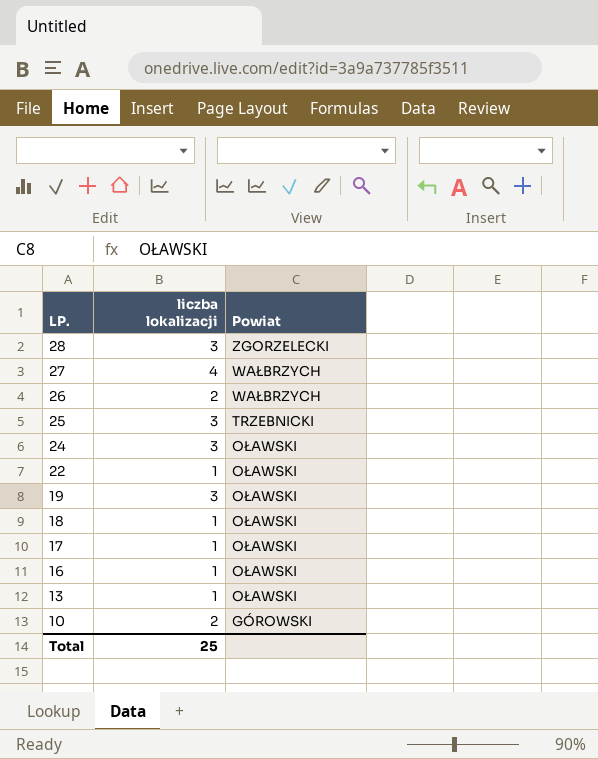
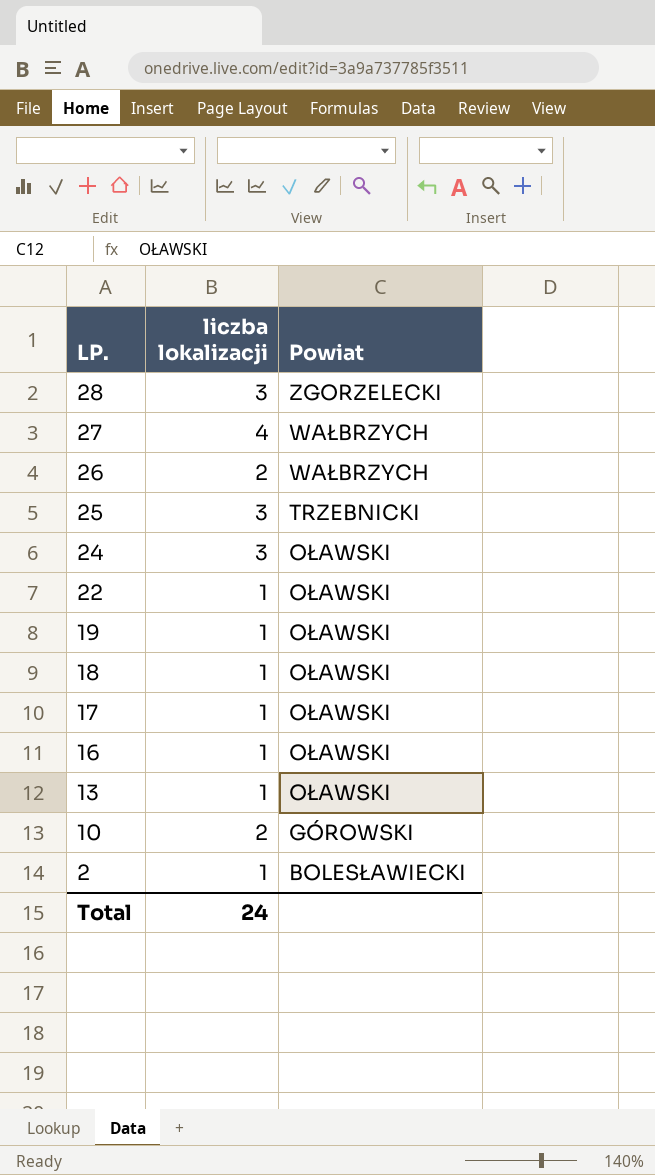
19 | liczba lokalizacji: 3 -> 1
row 2: none -> 1 | BOLESŁAWIECKI
Total | liczba lokalizacji: 25 -> 24

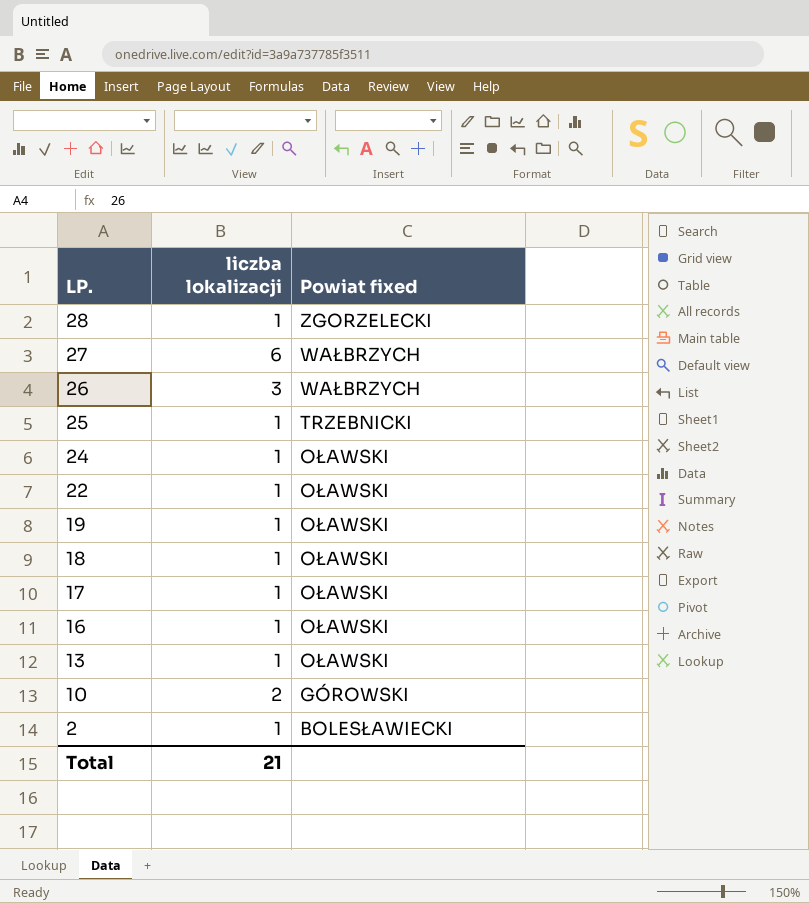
column name: Powiat -> Powiat fixed
28 | liczba lokalizacji: 3 -> 1
27 | liczba lokalizacji: 4 -> 6
26 | liczba lokalizacji: 2 -> 3
25 | liczba lokalizacji: 3 -> 1
24 | liczba lokalizacji: 3 -> 1
Total | liczba lokalizacji: 24 -> 21

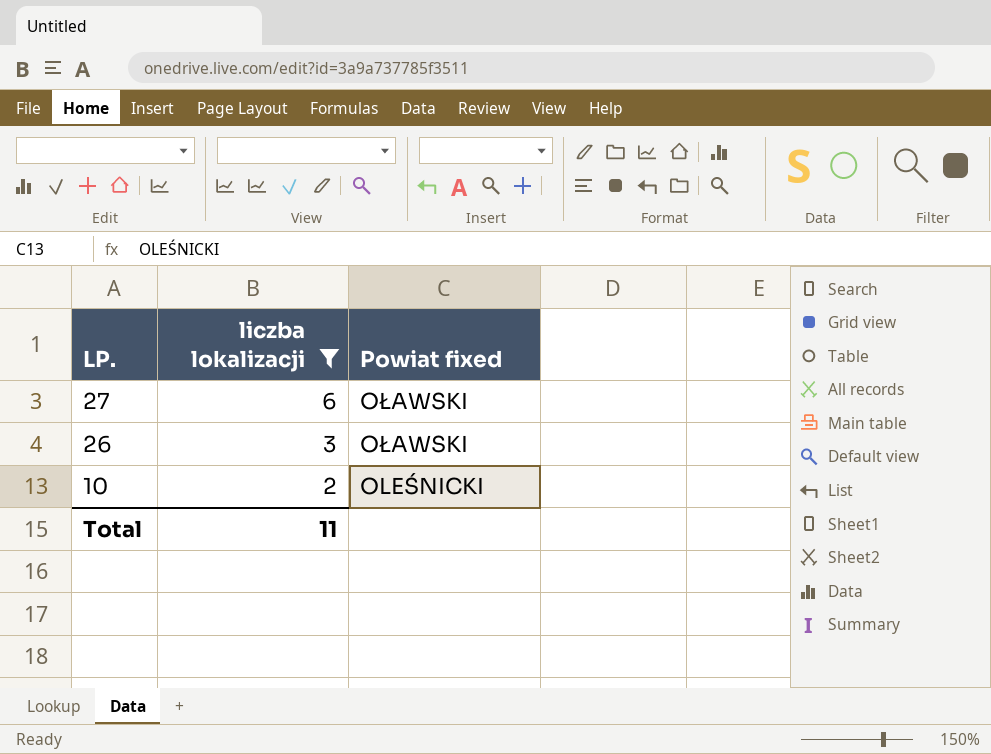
filter: none -> liczba lokalizacji != 1
27 | Powiat fixed: WAŁBRZYCH -> OŁAWSKI
26 | Powiat fixed: WAŁBRZYCH -> OŁAWSKI
10 | Powiat fixed: GÓROWSKI -> OLEŚNICKI
Total | liczba lokalizacji: 21 -> 11

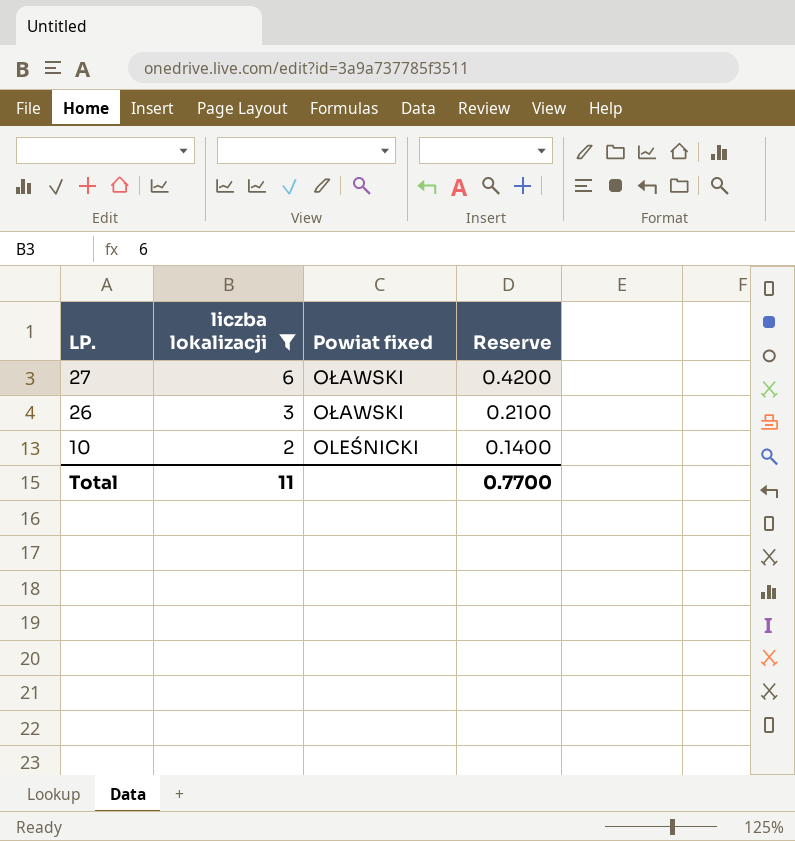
column Reserve | formula: none -> [liczba lokalizacji] * 0.07

